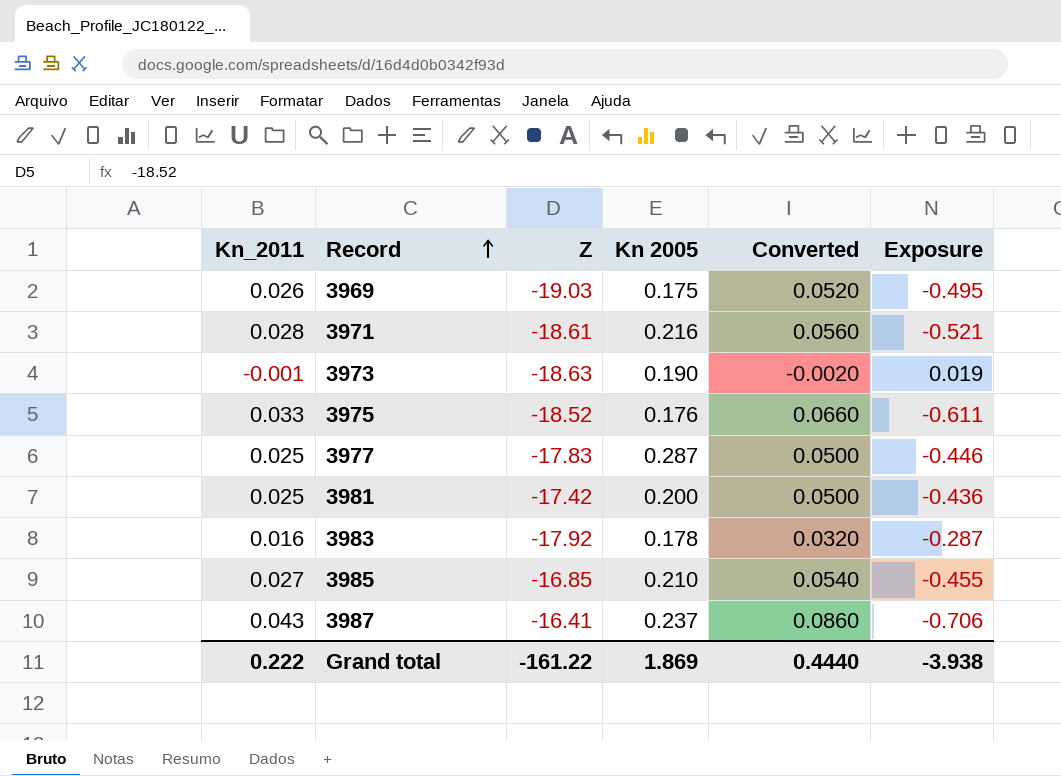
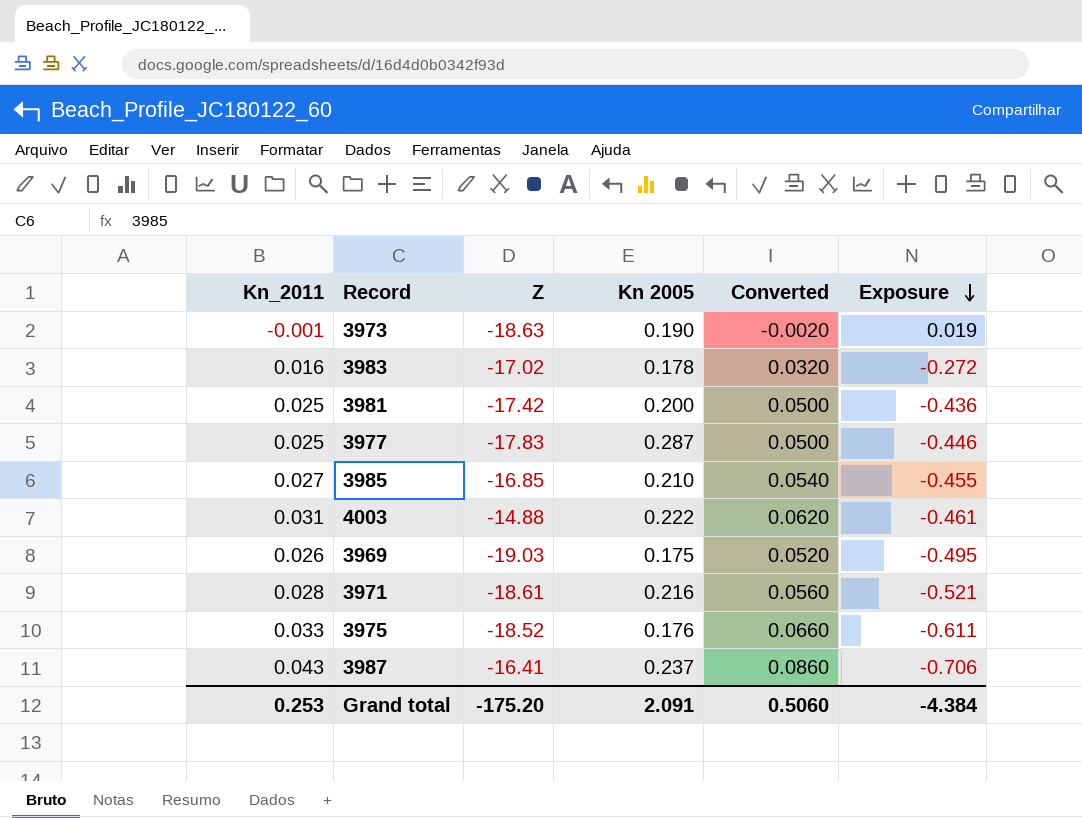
row order: Record ascending -> Exposure descending
3983 | Z: -17.92 -> -17.02
3983 | Exposure: -0.287 -> -0.272
row 4003: none -> 0.031 | -14.88 | 0.222 | 0.0620 | -0.461
Grand total | Kn_2011: 0.222 -> 0.253
Grand total | Z: -161.22 -> -175.20
Grand total | Kn 2005: 1.869 -> 2.091
Grand total | Converted: 0.4440 -> 0.5060
Grand total | Exposure: -3.938 -> -4.384

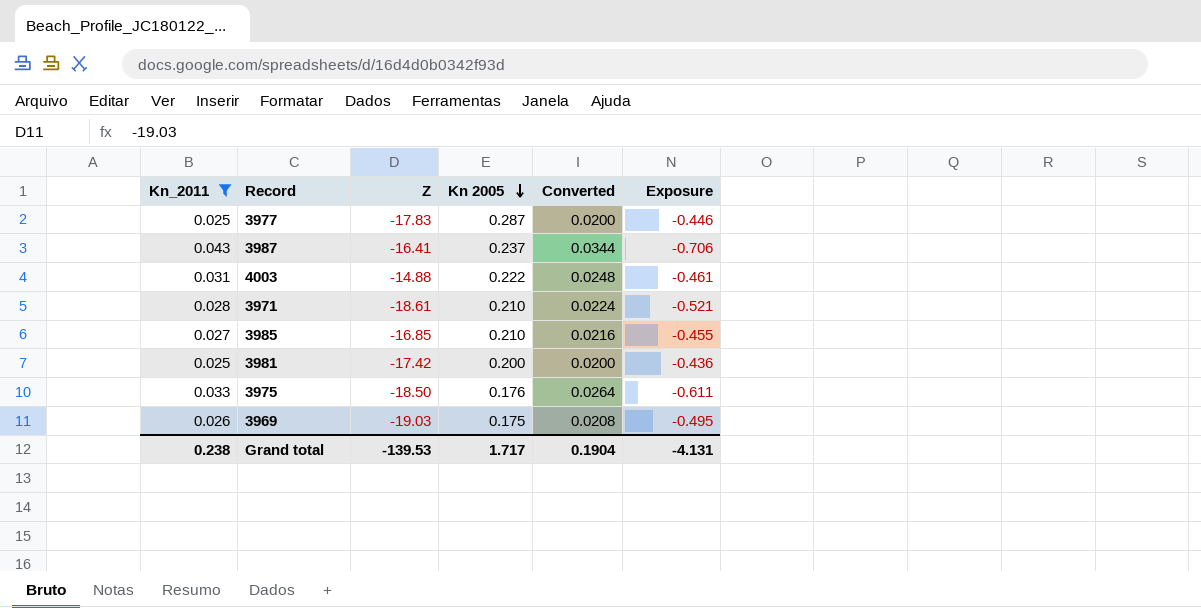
filter: none -> Kn_2011 >= 0.025
row order: Exposure descending -> Kn 2005 descending
column Converted | formula: [Kn_2011] * 2 -> [Kn_2011] * 0.8
3971 | Kn 2005: 0.216 -> 0.210
3975 | Z: -18.52 -> -18.50
Grand total | Kn_2011: 0.253 -> 0.238
Grand total | Z: -175.20 -> -139.53
Grand total | Kn 2005: 2.091 -> 1.717
Grand total | Converted: 0.5060 -> 0.1904
Grand total | Exposure: -4.384 -> -4.131

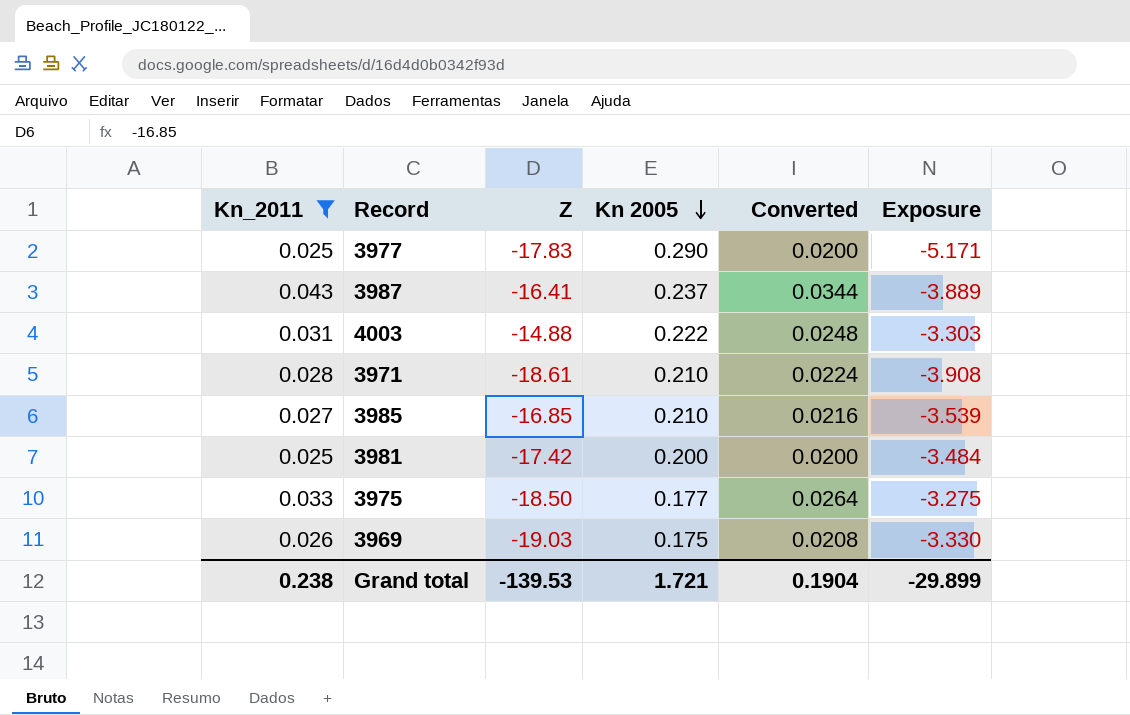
column Exposure | formula: [Kn_2011] * [Z] -> [Z] * [Kn 2005]
3977 | Kn 2005: 0.287 -> 0.290
3975 | Kn 2005: 0.176 -> 0.177
Grand total | Kn 2005: 1.717 -> 1.721
Grand total | Exposure: -4.131 -> -29.899

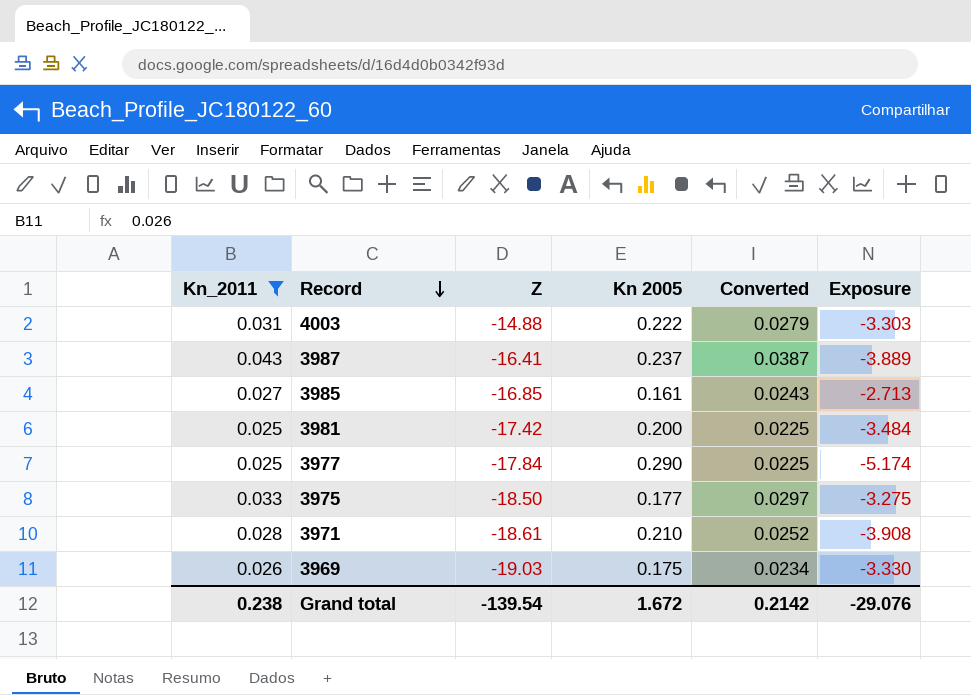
row order: Kn 2005 descending -> Record descending
column Converted | formula: [Kn_2011] * 0.8 -> [Kn_2011] * 0.9
3985 | Kn 2005: 0.210 -> 0.161
3985 | Exposure: -3.539 -> -2.713
3977 | Z: -17.83 -> -17.84
3977 | Exposure: -5.171 -> -5.174
Grand total | Z: -139.53 -> -139.54
Grand total | Kn 2005: 1.721 -> 1.672
Grand total | Converted: 0.1904 -> 0.2142
Grand total | Exposure: -29.899 -> -29.076

